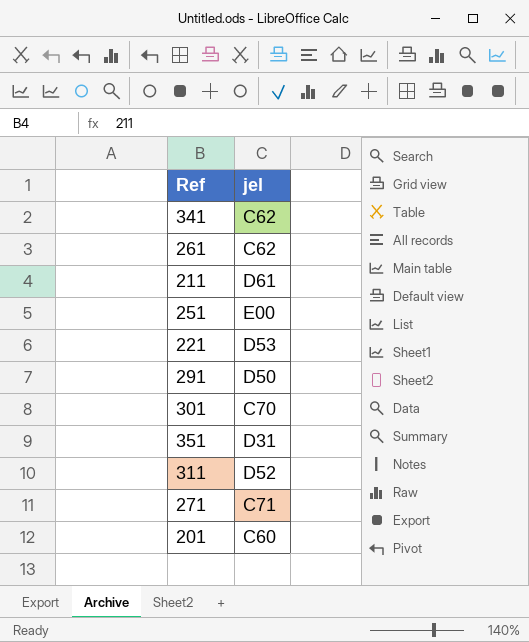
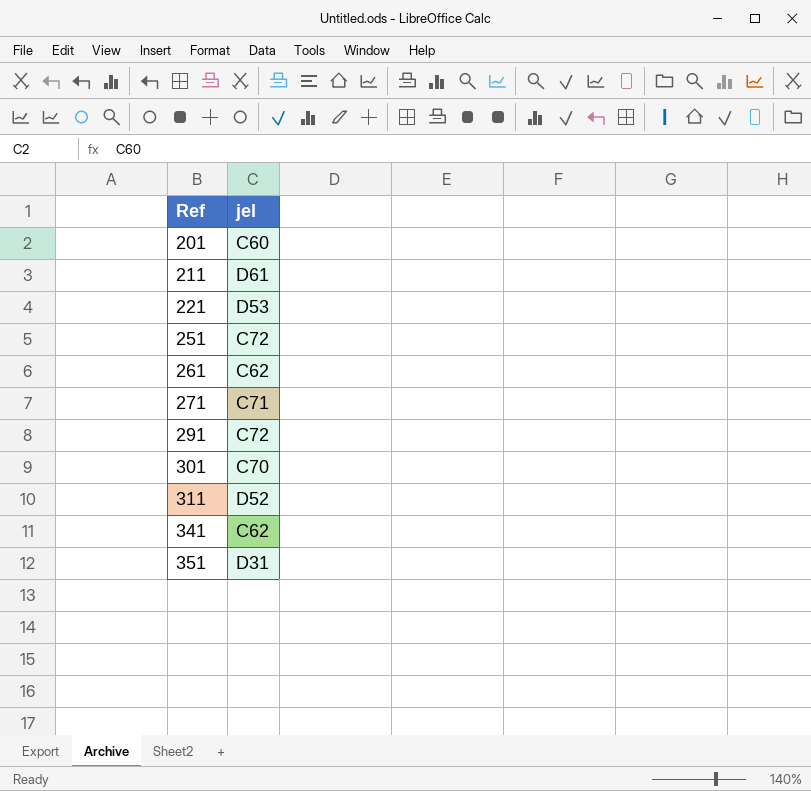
row order: none -> Ref ascending
251 | jel: E00 -> C72
291 | jel: D50 -> C72

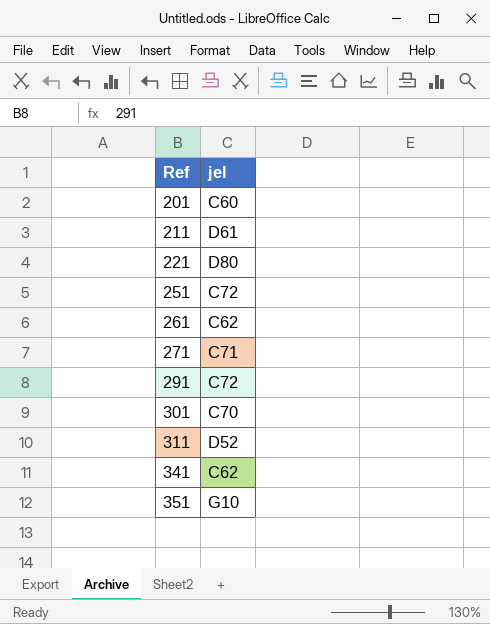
221 | jel: D53 -> D80
351 | jel: D31 -> G10

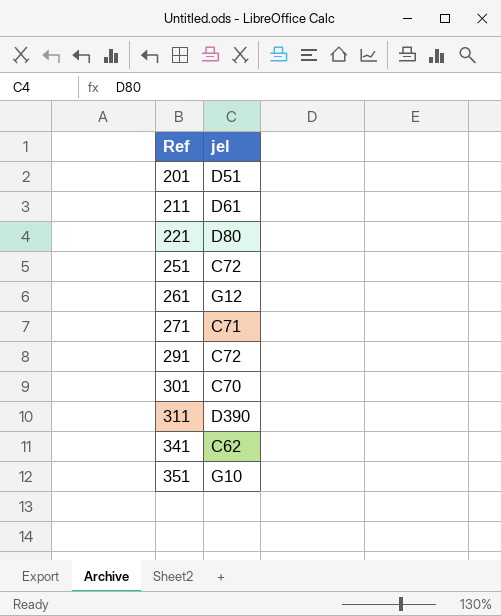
201 | jel: C60 -> D51
261 | jel: C62 -> G12
311 | jel: D52 -> D390

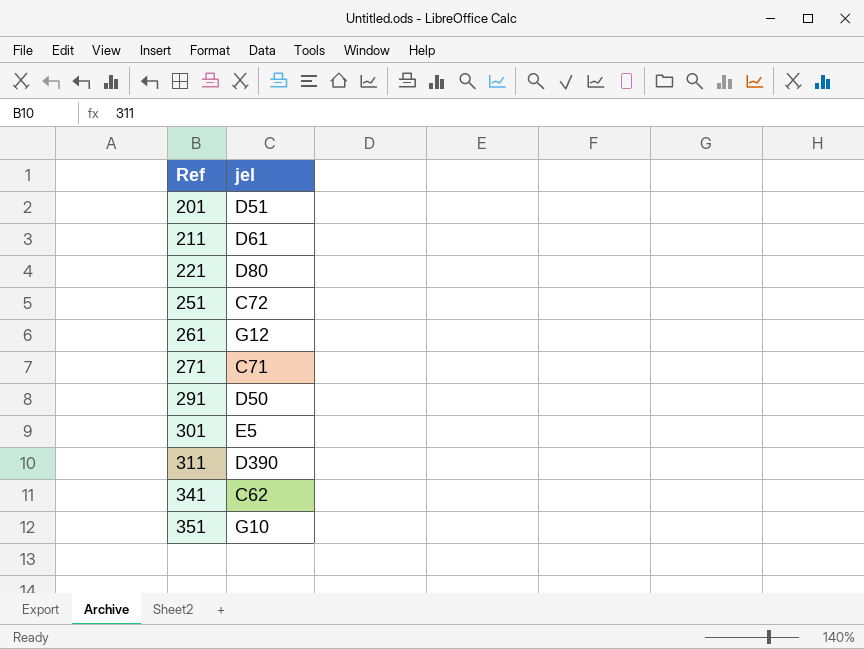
291 | jel: C72 -> D50
301 | jel: C70 -> E5

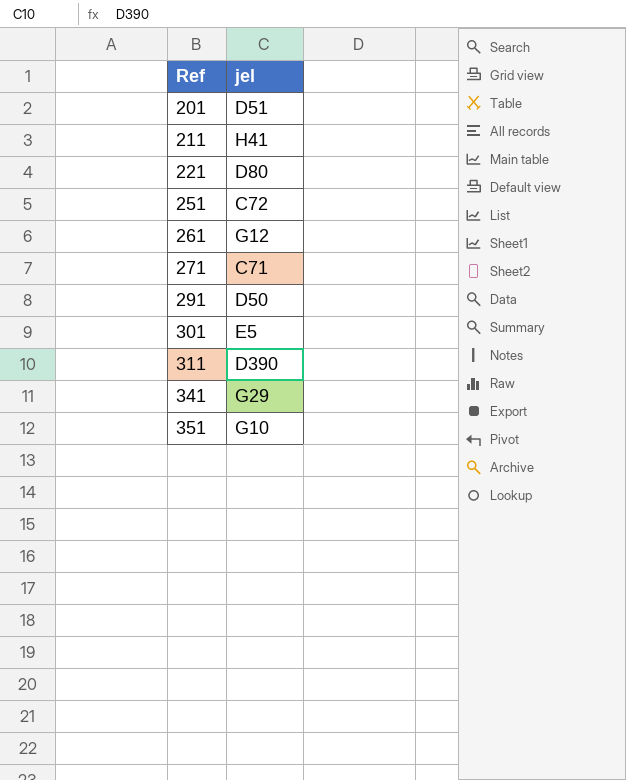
211 | jel: D61 -> H41
341 | jel: C62 -> G29

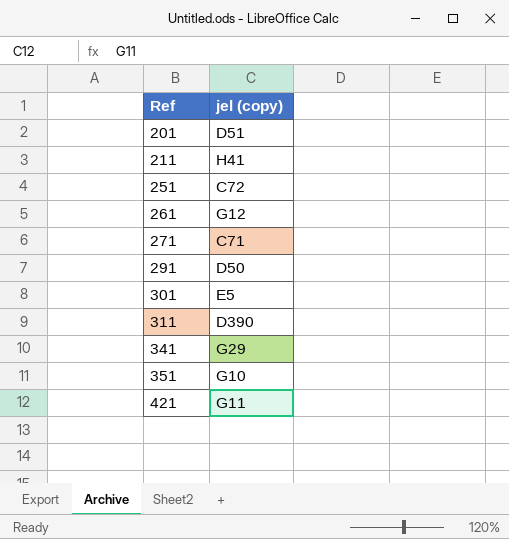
column name: jel -> jel (copy)
row 221: D80 -> none
row 421: none -> G11

